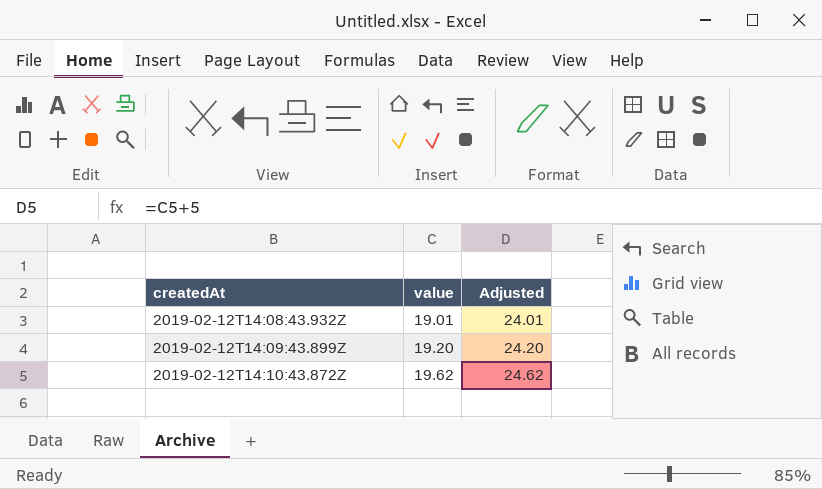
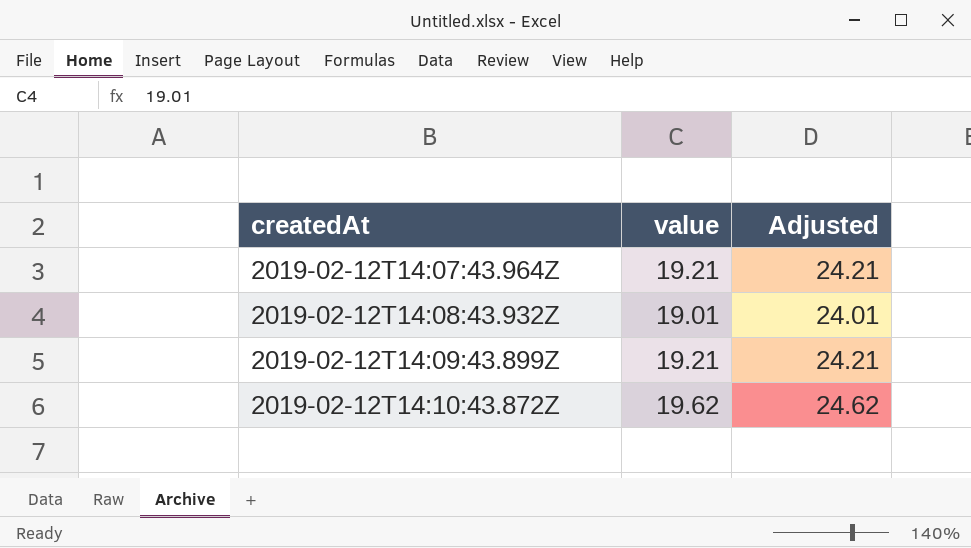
row 2019-02-12T14:07:43.964Z: none -> 19.21 | 24.21
2019-02-12T14:09:43.899Z | value: 19.20 -> 19.21
2019-02-12T14:09:43.899Z | Adjusted: 24.20 -> 24.21

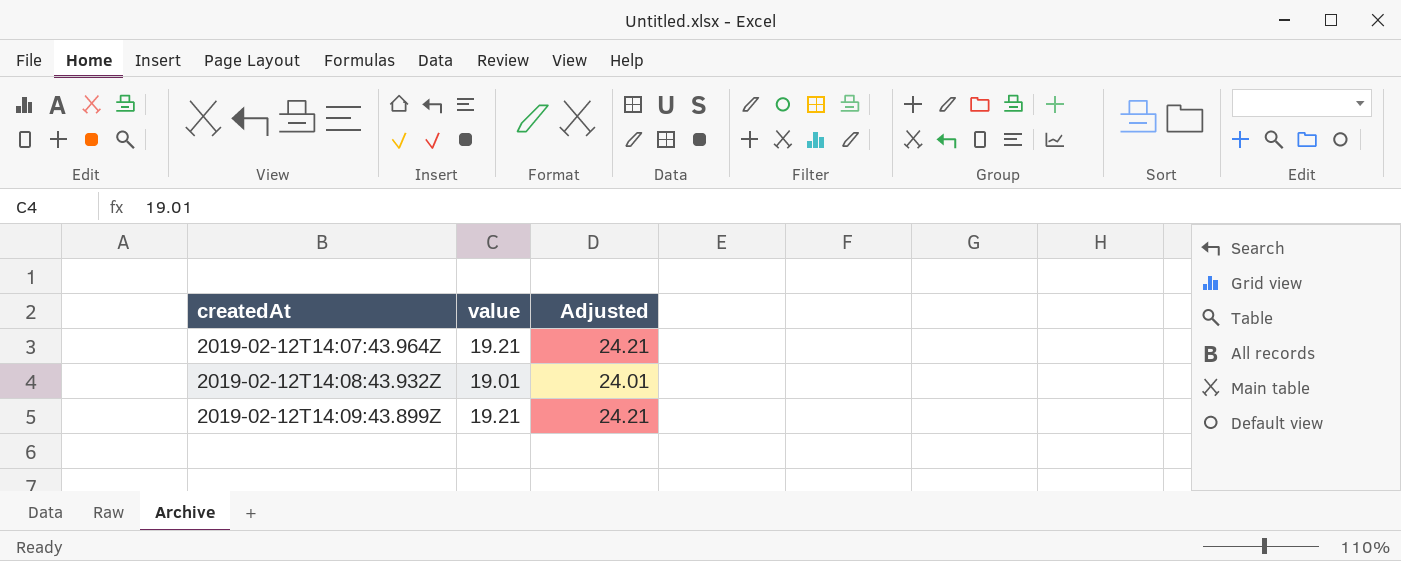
row 2019-02-12T14:10:43.872Z: 19.62 | 24.62 -> none

